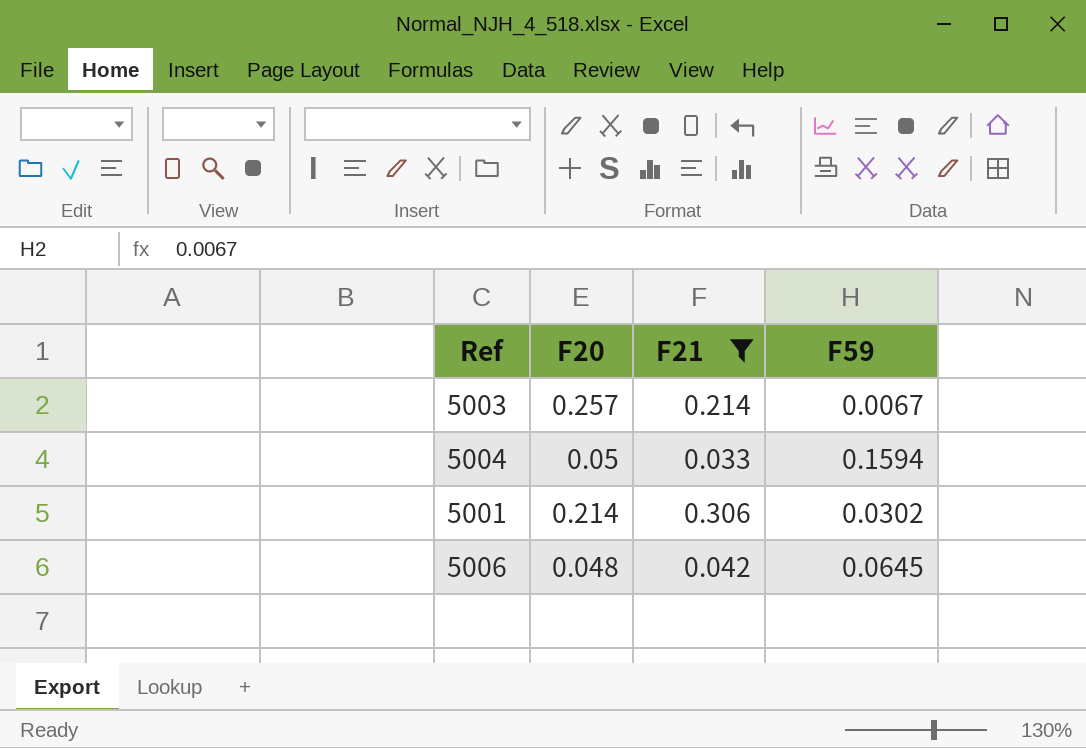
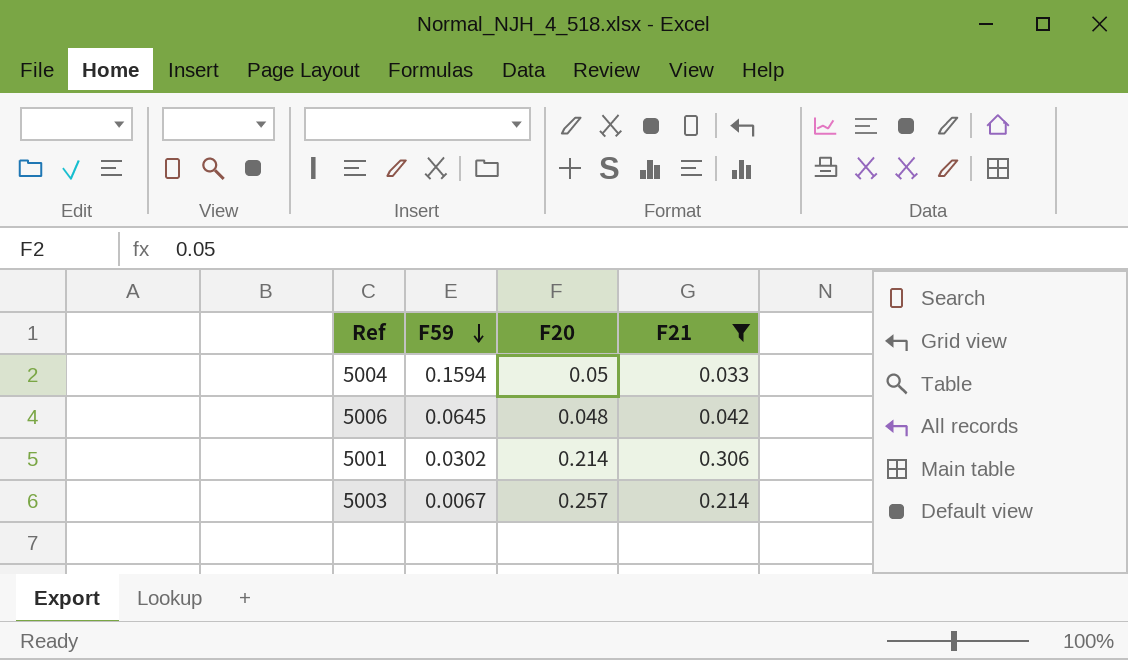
row order: none -> F59 descending
column F59 | position: 4 -> 2

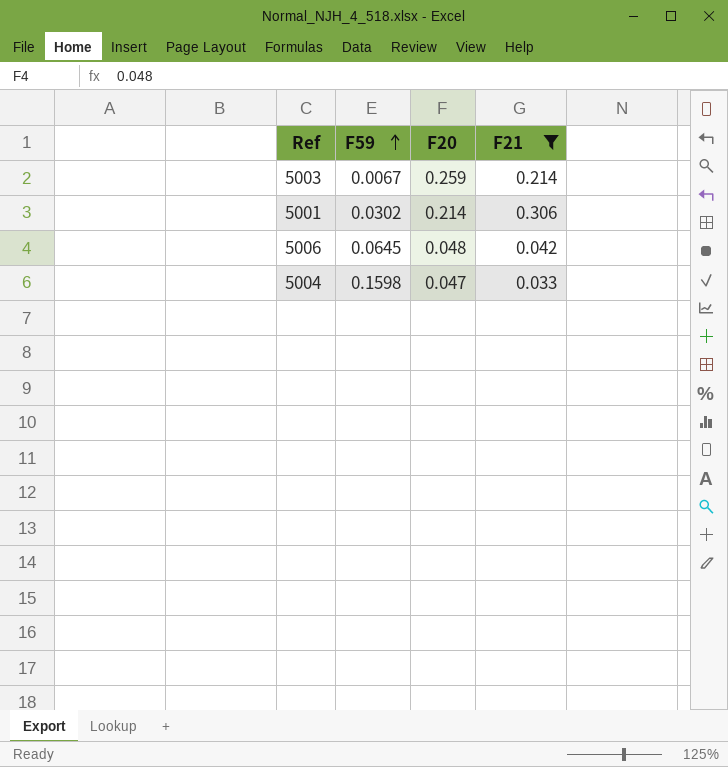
row order: F59 descending -> F59 ascending
5003 | F20: 0.257 -> 0.259
5004 | F59: 0.1594 -> 0.1598
5004 | F20: 0.05 -> 0.047

